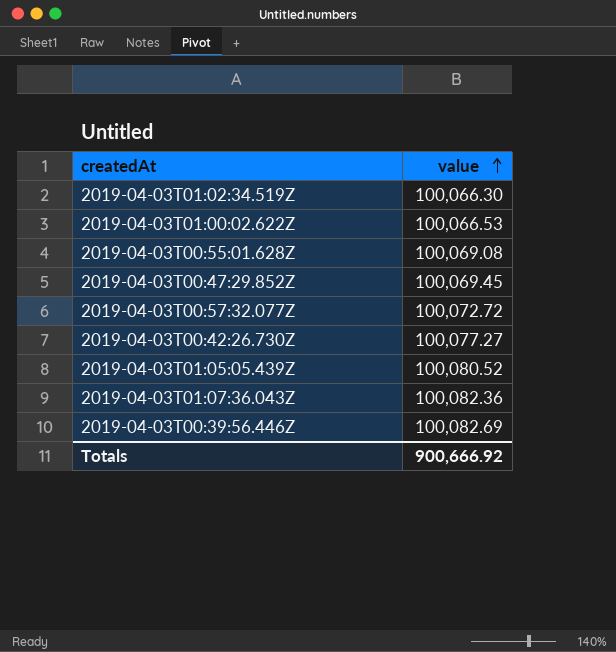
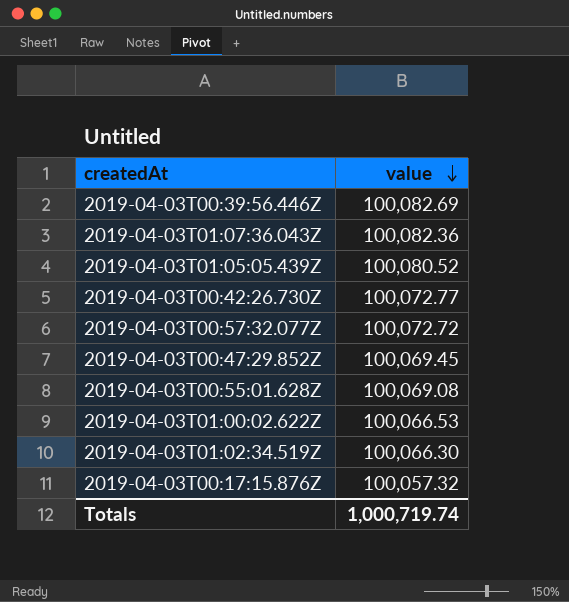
row order: value ascending -> value descending
2019-04-03T00:42:26.730Z | value: 100,077.27 -> 100,072.77
row 2019-04-03T00:17:15.876Z: none -> 100,057.32
Totals | value: 900,666.92 -> 1,000,719.74

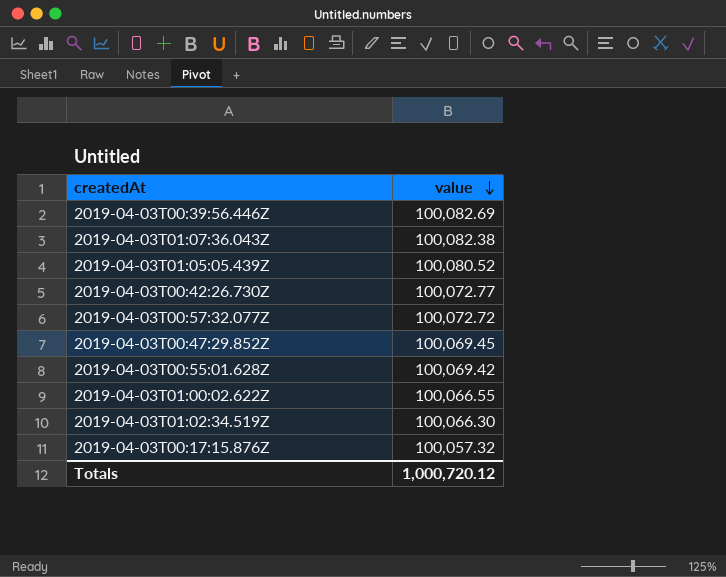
2019-04-03T01:07:36.043Z | value: 100,082.36 -> 100,082.38
2019-04-03T00:55:01.628Z | value: 100,069.08 -> 100,069.42
2019-04-03T01:00:02.622Z | value: 100,066.53 -> 100,066.55
Totals | value: 1,000,719.74 -> 1,000,720.12

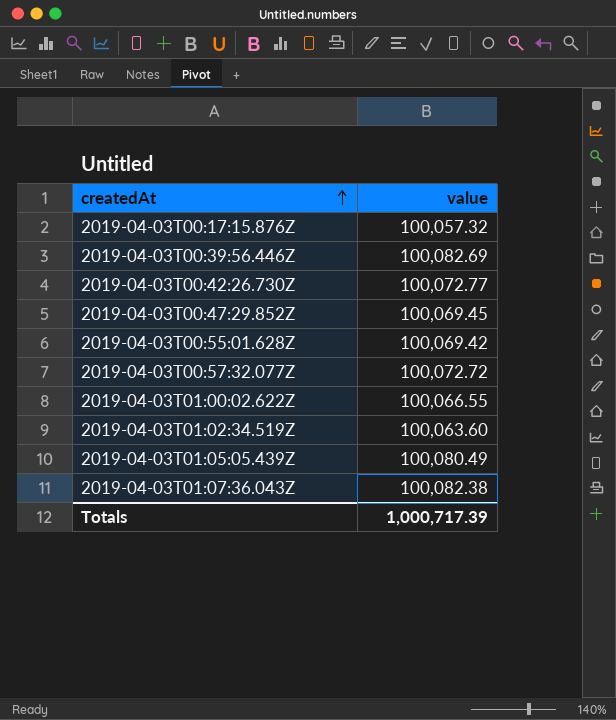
row order: value descending -> createdAt ascending
2019-04-03T01:02:34.519Z | value: 100,066.30 -> 100,063.60
2019-04-03T01:05:05.439Z | value: 100,080.52 -> 100,080.49
Totals | value: 1,000,720.12 -> 1,000,717.39

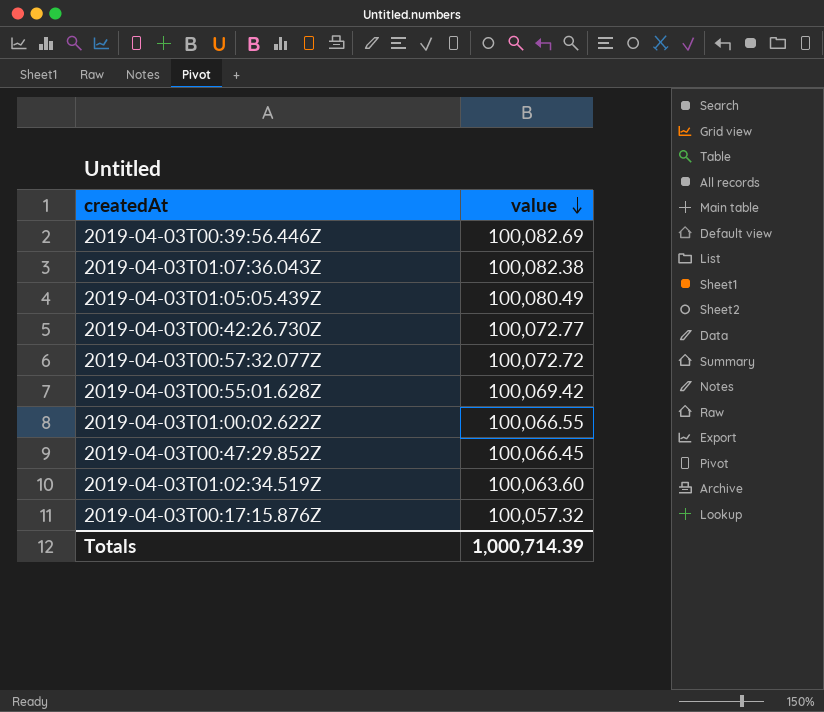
row order: createdAt ascending -> value descending
2019-04-03T00:47:29.852Z | value: 100,069.45 -> 100,066.45
Totals | value: 1,000,717.39 -> 1,000,714.39

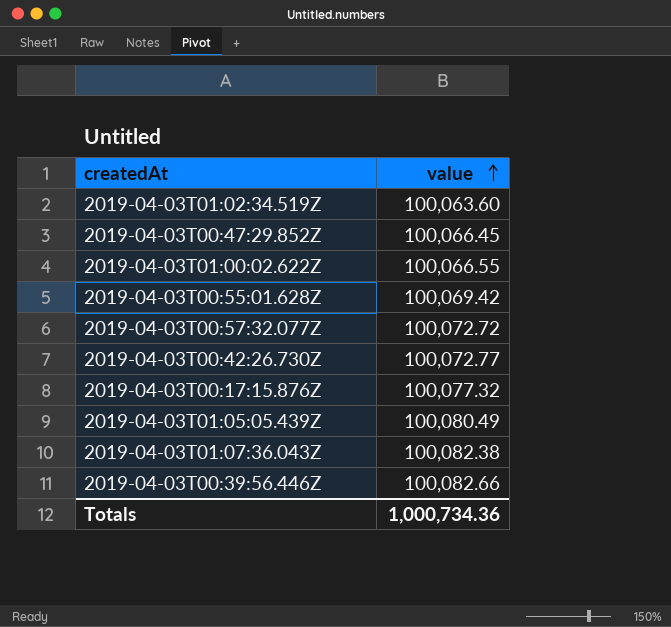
row order: value descending -> value ascending
2019-04-03T00:17:15.876Z | value: 100,057.32 -> 100,077.32
2019-04-03T00:39:56.446Z | value: 100,082.69 -> 100,082.66
Totals | value: 1,000,714.39 -> 1,000,734.36

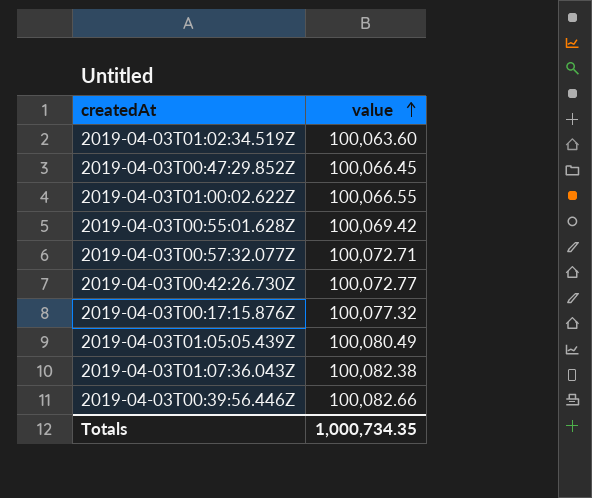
2019-04-03T00:57:32.077Z | value: 100,072.72 -> 100,072.71
Totals | value: 1,000,734.36 -> 1,000,734.35

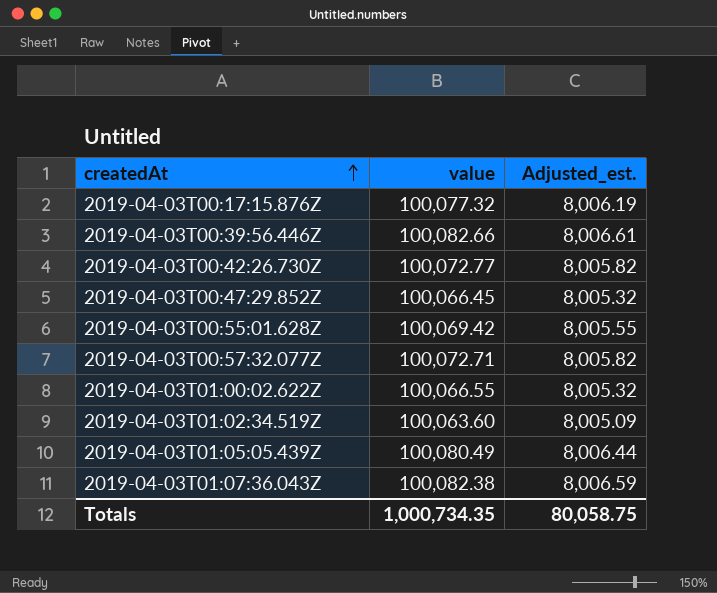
row order: value ascending -> createdAt ascending
column Adjusted_est. | formula: none -> [value] * 0.08

